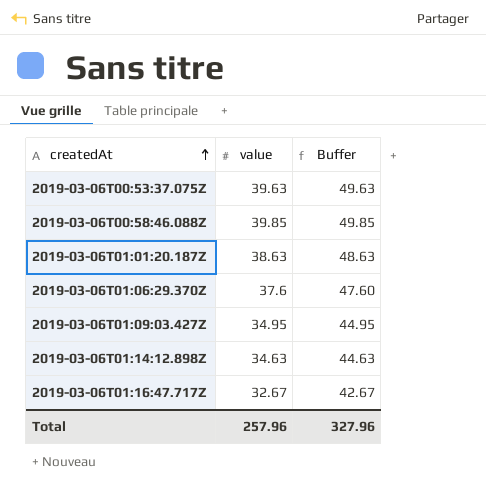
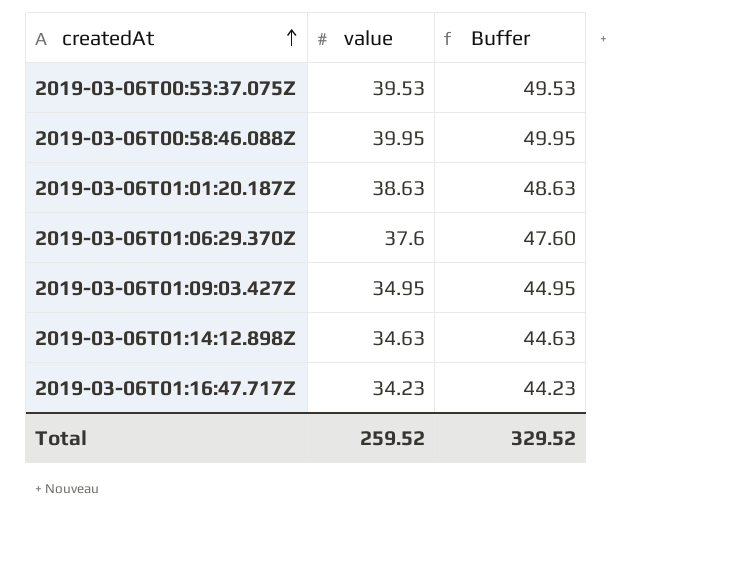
2019-03-06T00:53:37.075Z | value: 39.63 -> 39.53
2019-03-06T00:53:37.075Z | Buffer: 49.63 -> 49.53
2019-03-06T00:58:46.088Z | value: 39.85 -> 39.95
2019-03-06T00:58:46.088Z | Buffer: 49.85 -> 49.95
2019-03-06T01:16:47.717Z | value: 32.67 -> 34.23
2019-03-06T01:16:47.717Z | Buffer: 42.67 -> 44.23
Total | value: 257.96 -> 259.52
Total | Buffer: 327.96 -> 329.52

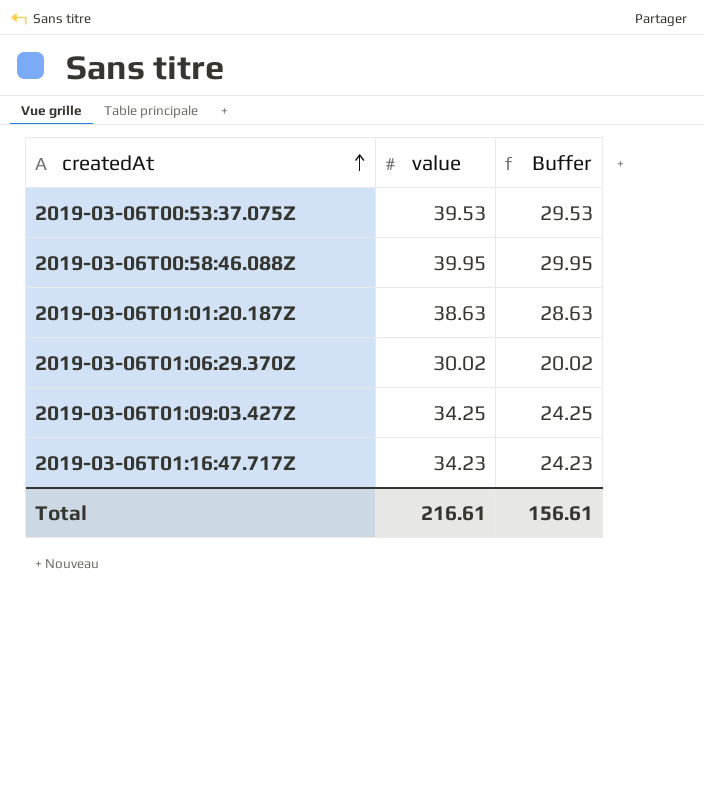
column Buffer | formula: [value] + 10 -> [value] - 10
row 2019-03-06T01:14:12.898Z: 34.63 | 44.63 -> none
2019-03-06T01:06:29.370Z | value: 37.6 -> 30.02
2019-03-06T01:09:03.427Z | value: 34.95 -> 34.25
Total | value: 259.52 -> 216.61
Total | Buffer: 329.52 -> 156.61

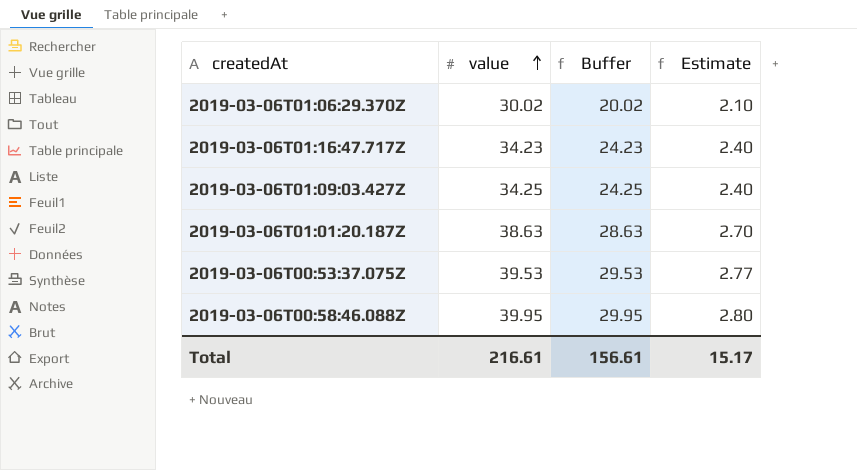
row order: createdAt ascending -> value ascending
column Estimate | formula: none -> [value] * 0.07

